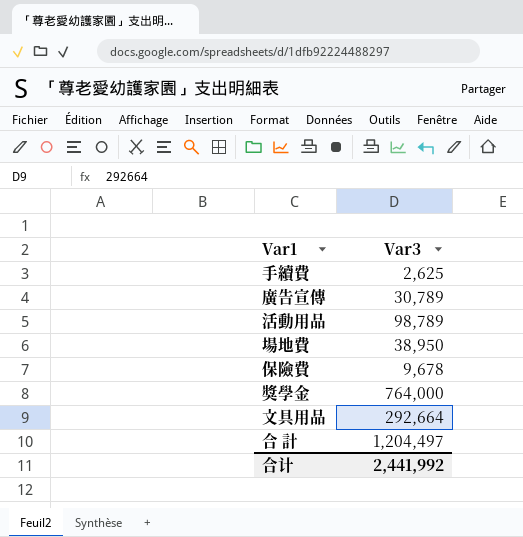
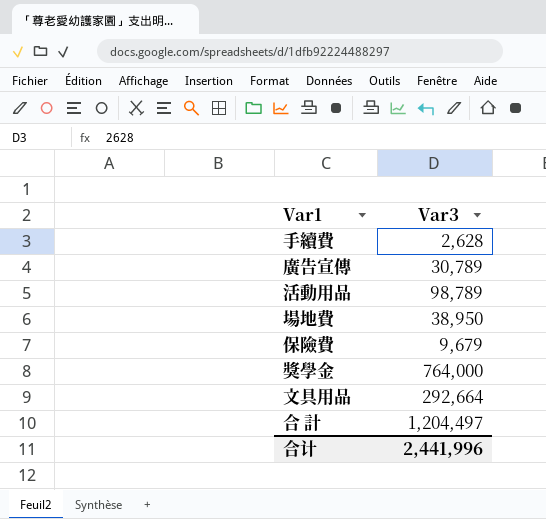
手續費 | Var3: 2,625 -> 2,628
保險費 | Var3: 9,678 -> 9,679
合计 | Var3: 2,441,992 -> 2,441,996

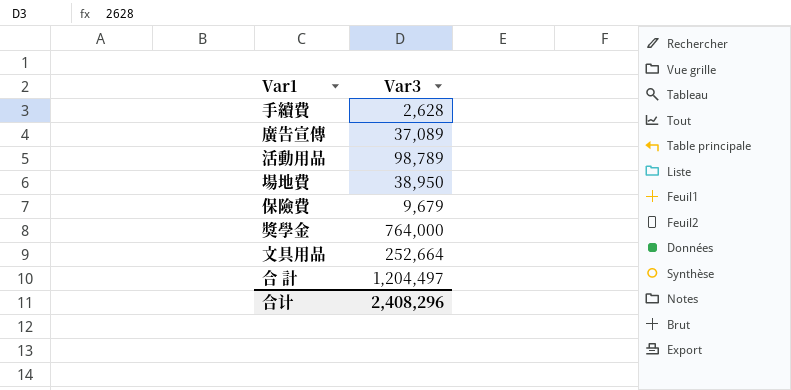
廣告宣傳 | Var3: 30,789 -> 37,089
文具用品 | Var3: 292,664 -> 252,664
合计 | Var3: 2,441,996 -> 2,408,296

